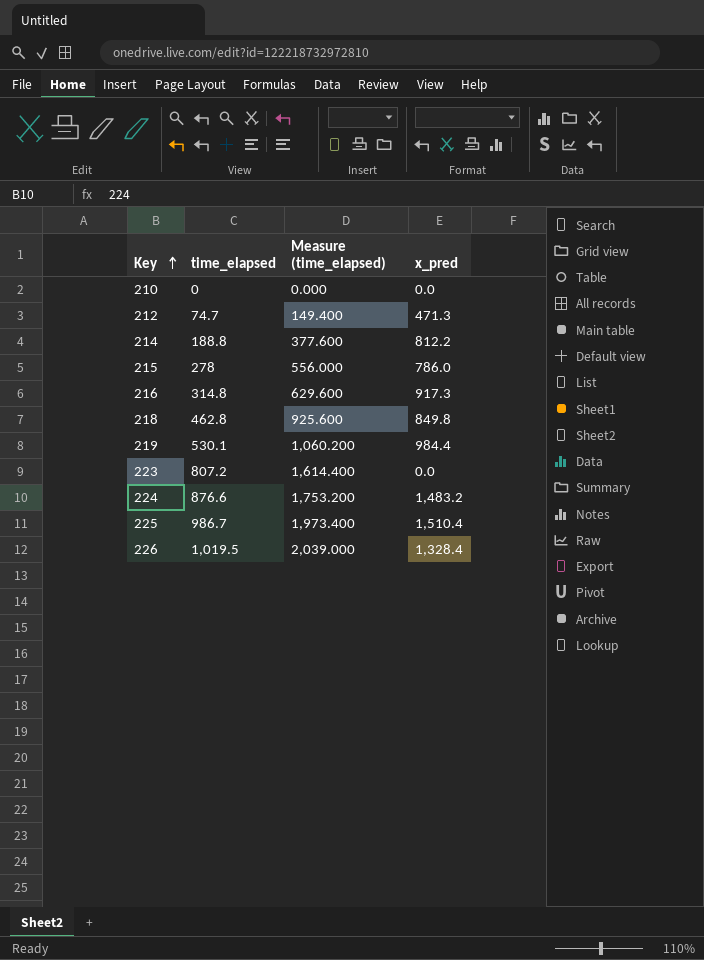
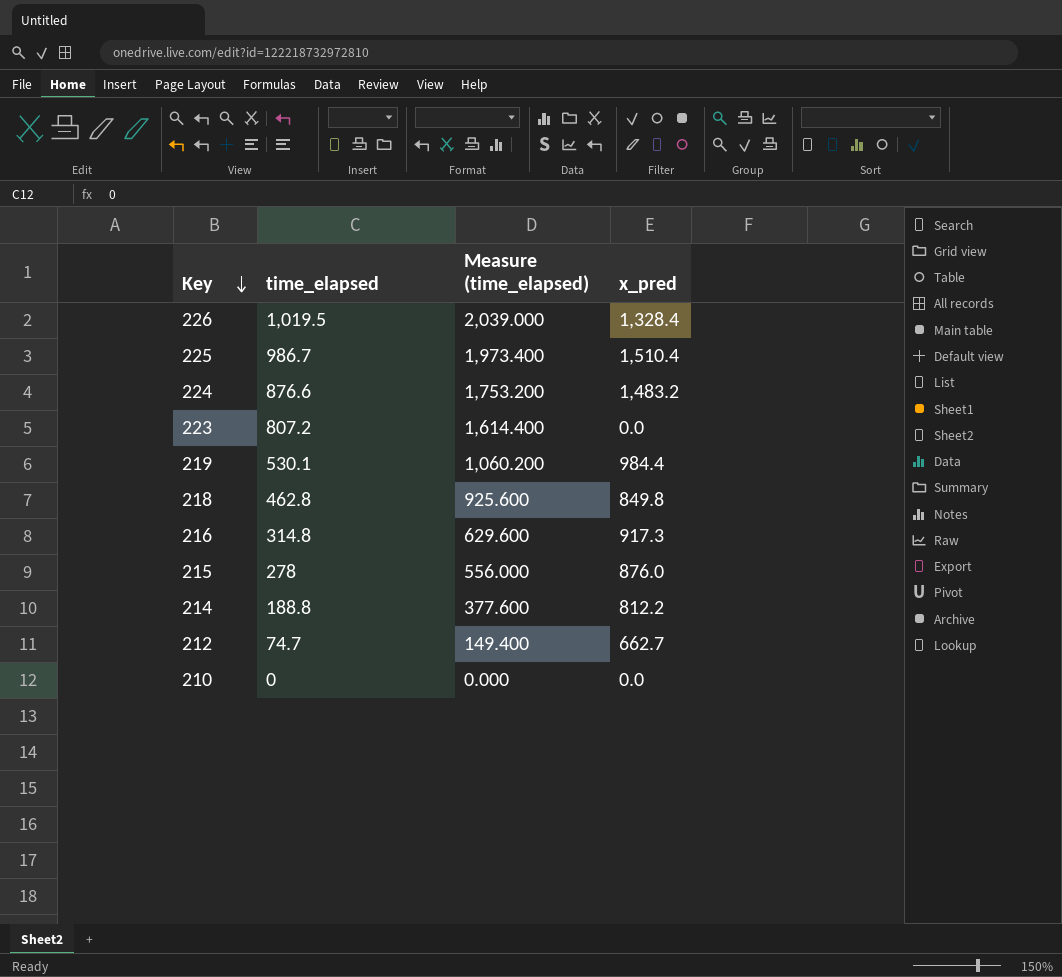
row order: Key ascending -> Key descending
215 | x_pred: 786.0 -> 876.0
212 | x_pred: 471.3 -> 662.7

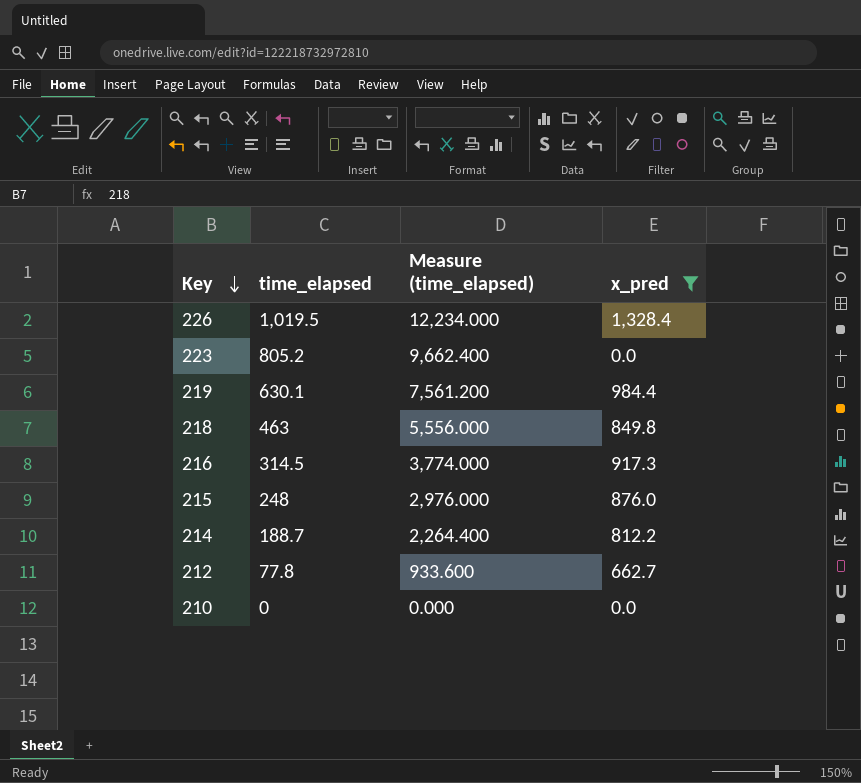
filter: none -> x_pred <= 1,328.4
column Measure (time_elapsed) | formula: [time_elapsed] * 2 -> [time_elapsed] * 12
223 | time_elapsed: 807.2 -> 805.2
219 | time_elapsed: 530.1 -> 630.1
218 | time_elapsed: 462.8 -> 463
216 | time_elapsed: 314.8 -> 314.5
215 | time_elapsed: 278 -> 248
214 | time_elapsed: 188.8 -> 188.7
212 | time_elapsed: 74.7 -> 77.8

